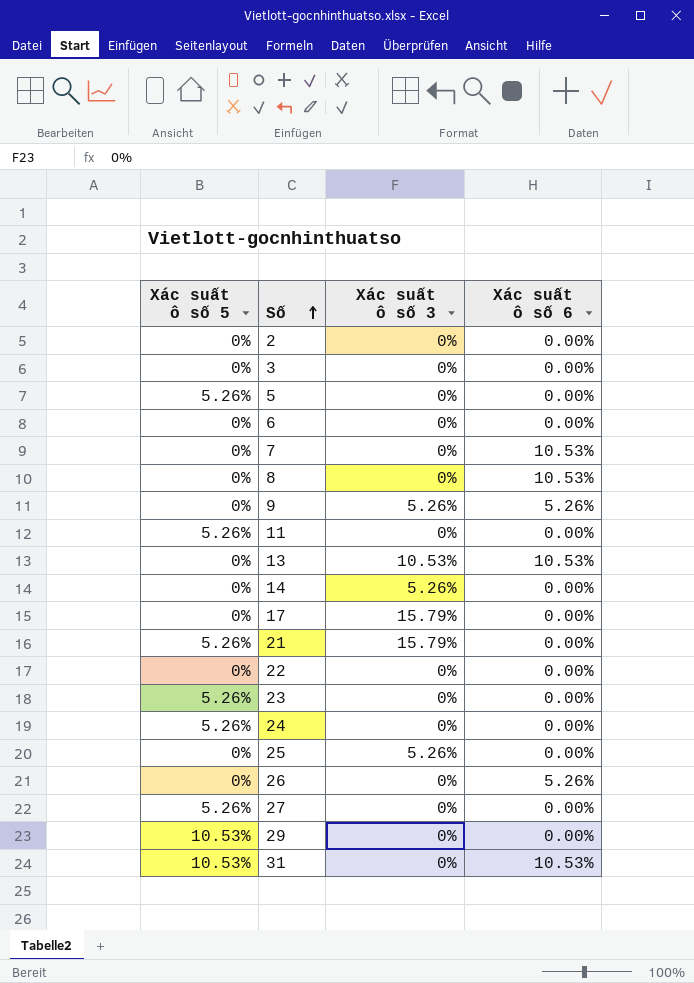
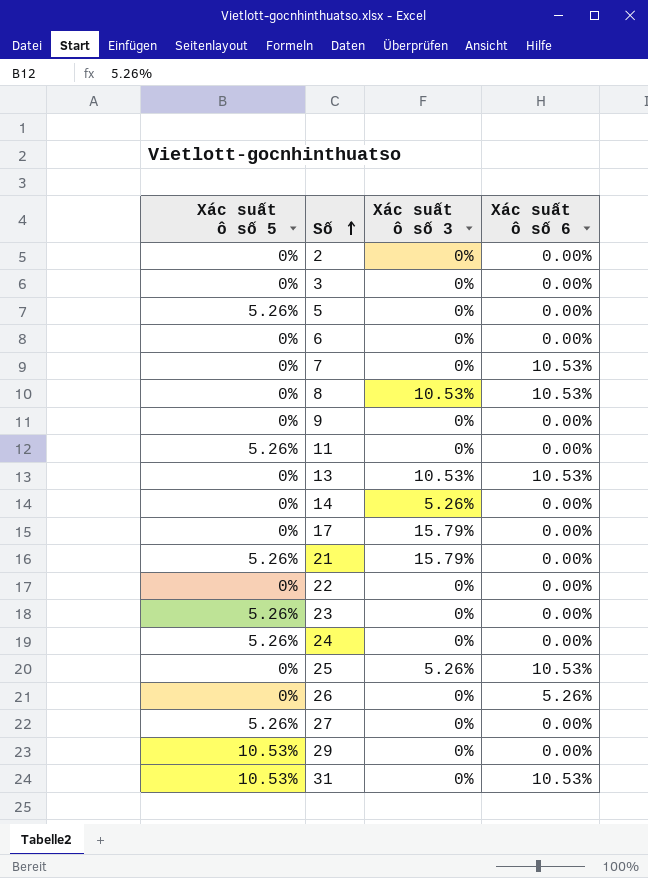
8 | Xác suất ô số 3: 0% -> 10.53%
9 | Xác suất ô số 3: 5.26% -> 0%
9 | Xác suất ô số 6: 5.26% -> 0.00%
25 | Xác suất ô số 6: 0.00% -> 10.53%

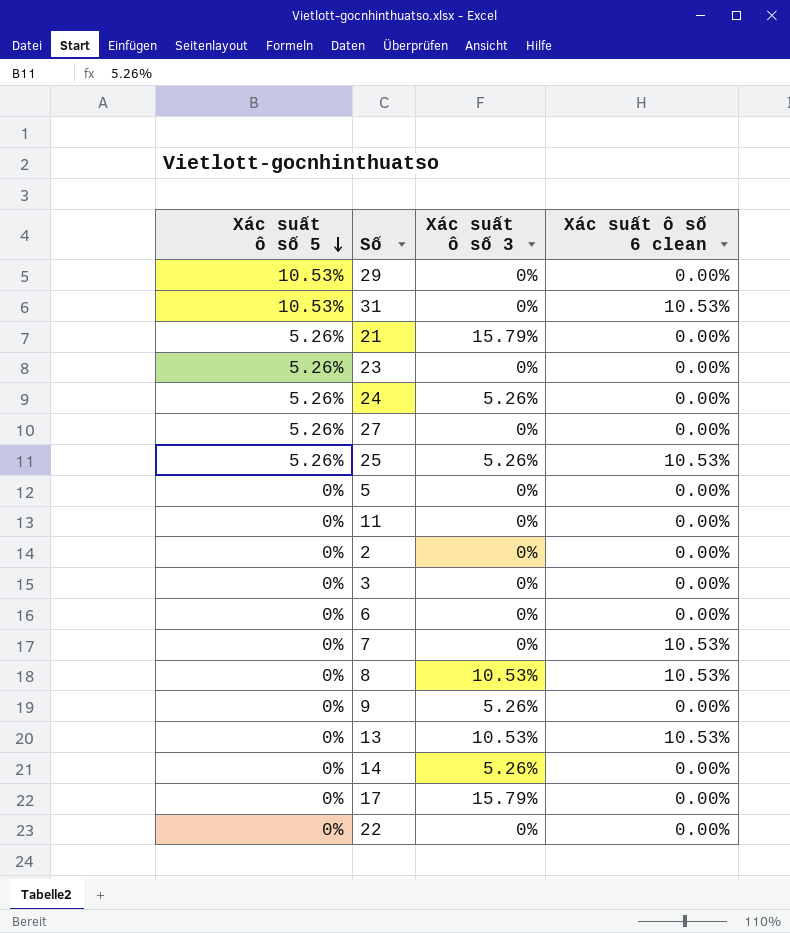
row order: Số ascending -> Xác suất ô số 5 descending
column name: Xác suất ô số 6 -> Xác suất ô số 6 clean
row 26: 0% | 0% | 5.26% -> none
24 | Xác suất ô số 3: 0% -> 5.26%
25 | Xác suất ô số 5: 0% -> 5.26%
5 | Xác suất ô số 5: 5.26% -> 0%
11 | Xác suất ô số 5: 5.26% -> 0%
9 | Xác suất ô số 3: 0% -> 5.26%

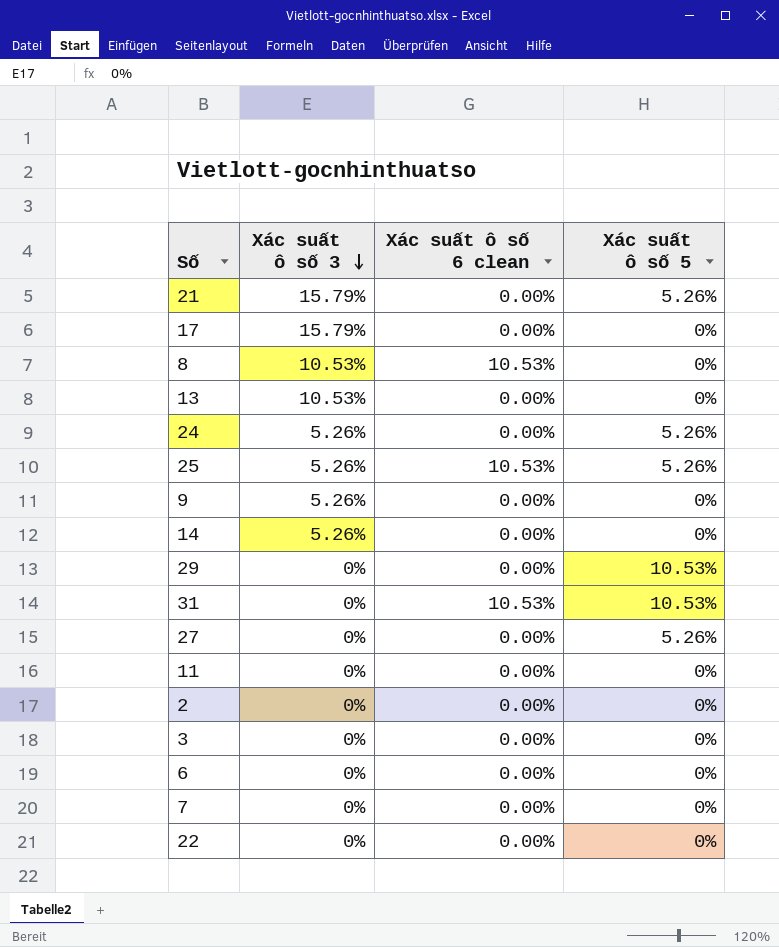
row order: Xác suất ô số 5 descending -> Xác suất ô số 3 descending
column Xác suất ô số 5 | position: 1 -> 4
row 23: 5.26% | 0% | 0.00% -> none
row 5: 0% | 0% | 0.00% -> none
13 | Xác suất ô số 6 clean: 10.53% -> 0.00%
7 | Xác suất ô số 6 clean: 10.53% -> 0.00%

